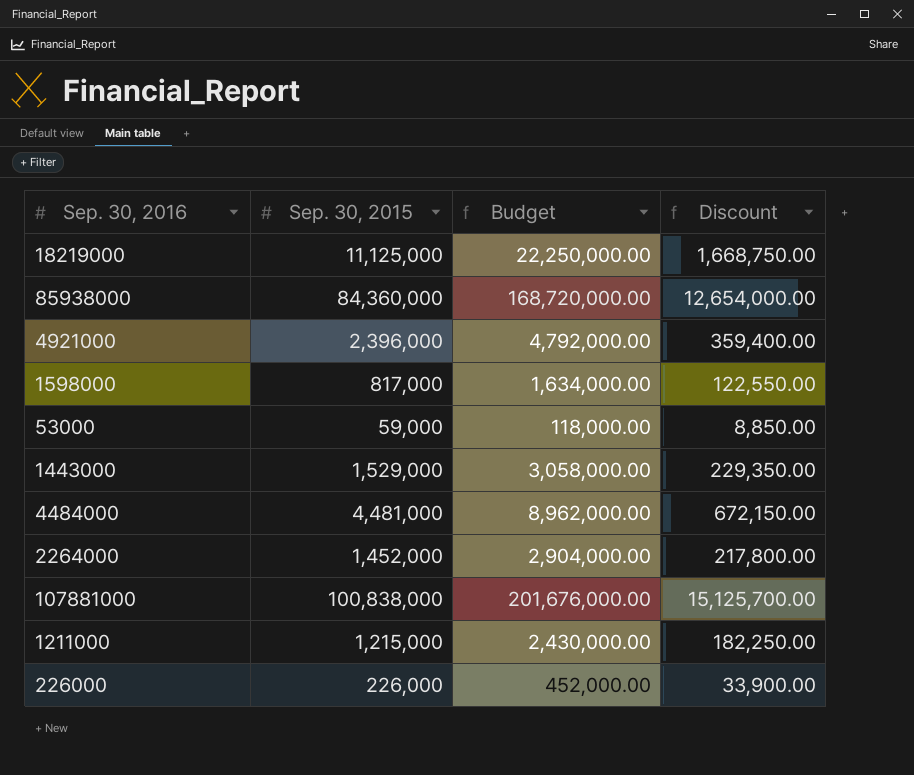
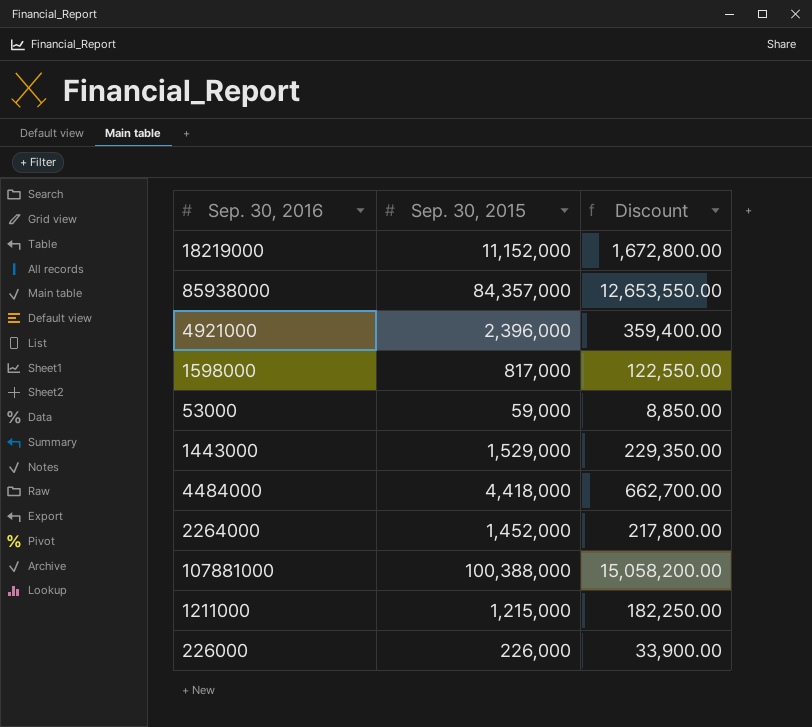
column Budget | formula: [Sep. 30, 2015] * 2 -> none
18219000 | Sep. 30, 2015: 11,125,000 -> 11,152,000
18219000 | Discount: 1,668,750.00 -> 1,672,800.00
85938000 | Sep. 30, 2015: 84,360,000 -> 84,357,000
85938000 | Discount: 12,654,000.00 -> 12,653,550.00
4484000 | Sep. 30, 2015: 4,481,000 -> 4,418,000
4484000 | Discount: 672,150.00 -> 662,700.00
107881000 | Sep. 30, 2015: 100,838,000 -> 100,388,000
107881000 | Discount: 15,125,700.00 -> 15,058,200.00

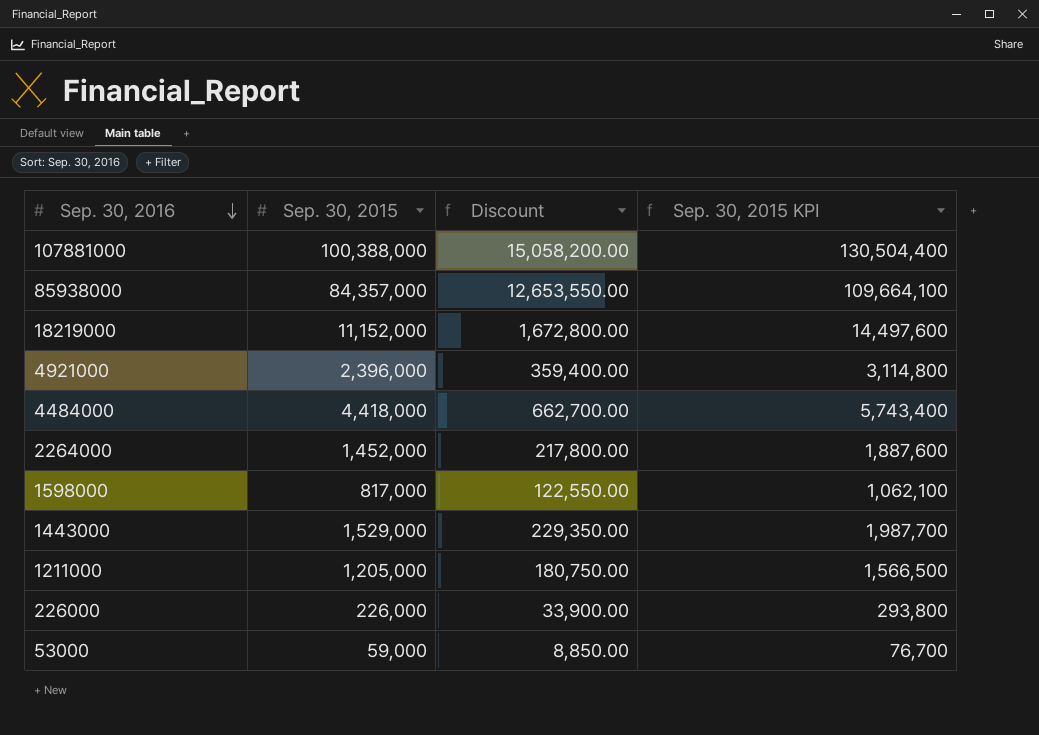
row order: none -> Sep. 30, 2016 descending
column Sep. 30, 2015 KPI | formula: none -> [Sep. 30, 2015] * 1.3
1211000 | Sep. 30, 2015: 1,215,000 -> 1,205,000
1211000 | Discount: 182,250.00 -> 180,750.00

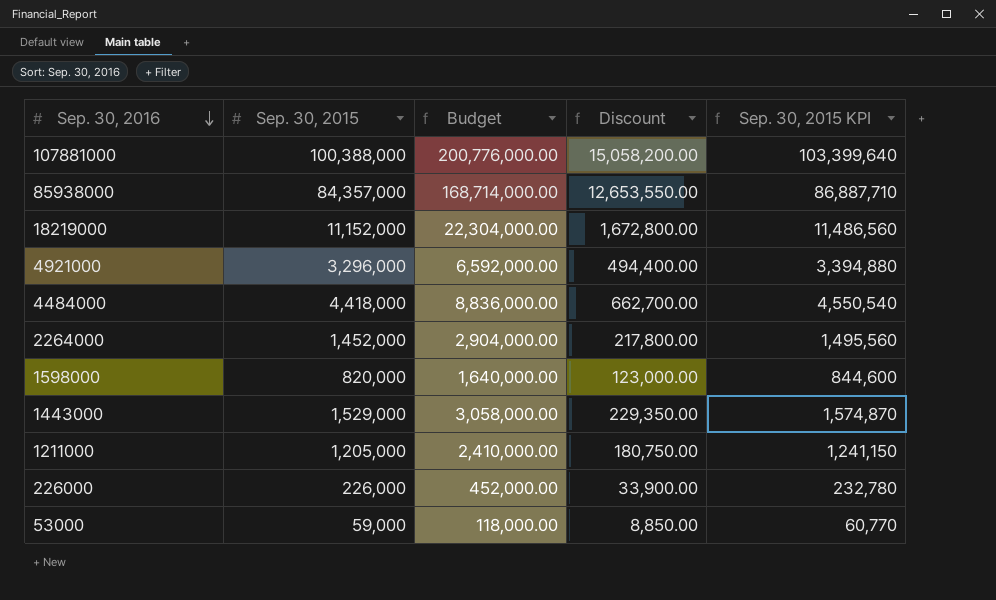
column Budget | formula: none -> [Sep. 30, 2015] * 2
column Sep. 30, 2015 KPI | formula: [Sep. 30, 2015] * 1.3 -> [Sep. 30, 2015] * 1.03
4921000 | Sep. 30, 2015: 2,396,000 -> 3,296,000
4921000 | Discount: 359,400.00 -> 494,400.00
1598000 | Sep. 30, 2015: 817,000 -> 820,000
1598000 | Discount: 122,550.00 -> 123,000.00

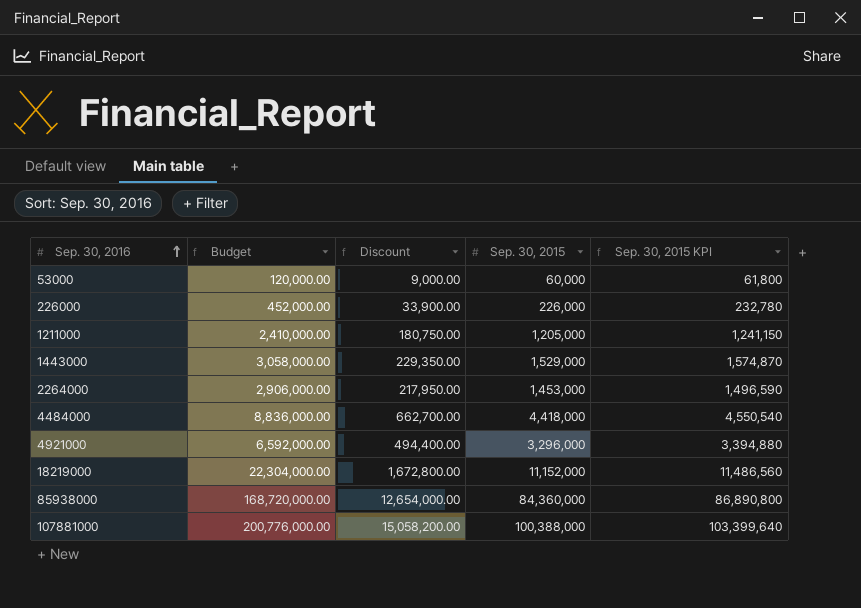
row order: Sep. 30, 2016 descending -> Sep. 30, 2016 ascending
column Sep. 30, 2015 | position: 2 -> 4
row 1598000: 820,000 | 1,640,000.00 | 123,000.00 | 844,600 -> none
53000 | Budget: 118,000.00 -> 120,000.00
53000 | Discount: 8,850.00 -> 9,000.00
53000 | Sep. 30, 2015: 59,000 -> 60,000
53000 | Sep. 30, 2015 KPI: 60,770 -> 61,800
2264000 | Budget: 2,904,000.00 -> 2,906,000.00
2264000 | Discount: 217,800.00 -> 217,950.00
2264000 | Sep. 30, 2015: 1,452,000 -> 1,453,000
2264000 | Sep. 30, 2015 KPI: 1,495,560 -> 1,496,590
85938000 | Budget: 168,714,000.00 -> 168,720,000.00
85938000 | Discount: 12,653,550.00 -> 12,654,000.00
85938000 | Sep. 30, 2015: 84,357,000 -> 84,360,000
85938000 | Sep. 30, 2015 KPI: 86,887,710 -> 86,890,800

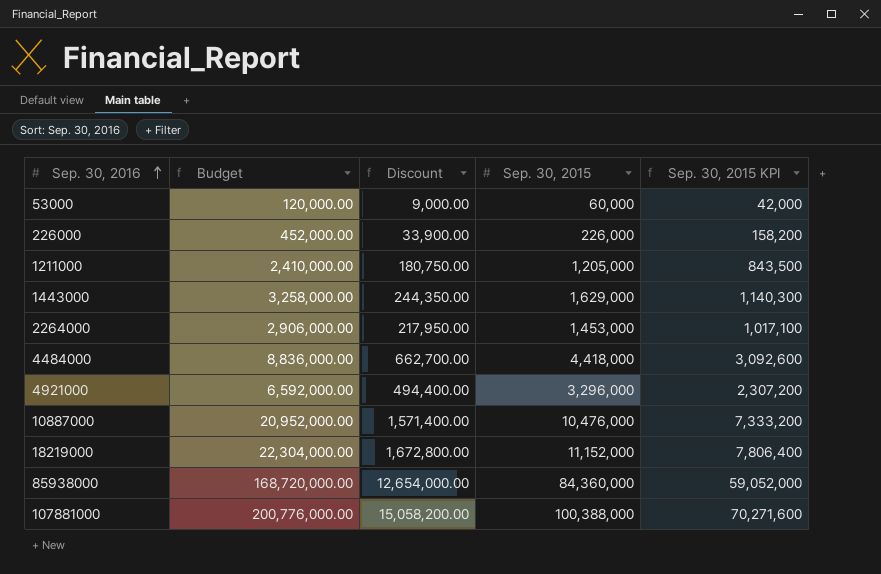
column Sep. 30, 2015 KPI | formula: [Sep. 30, 2015] * 1.03 -> [Sep. 30, 2015] * 0.7
1443000 | Budget: 3,058,000.00 -> 3,258,000.00
1443000 | Discount: 229,350.00 -> 244,350.00
1443000 | Sep. 30, 2015: 1,529,000 -> 1,629,000
row 10887000: none -> 20,952,000.00 | 1,571,400.00 | 10,476,000 | 7,333,200

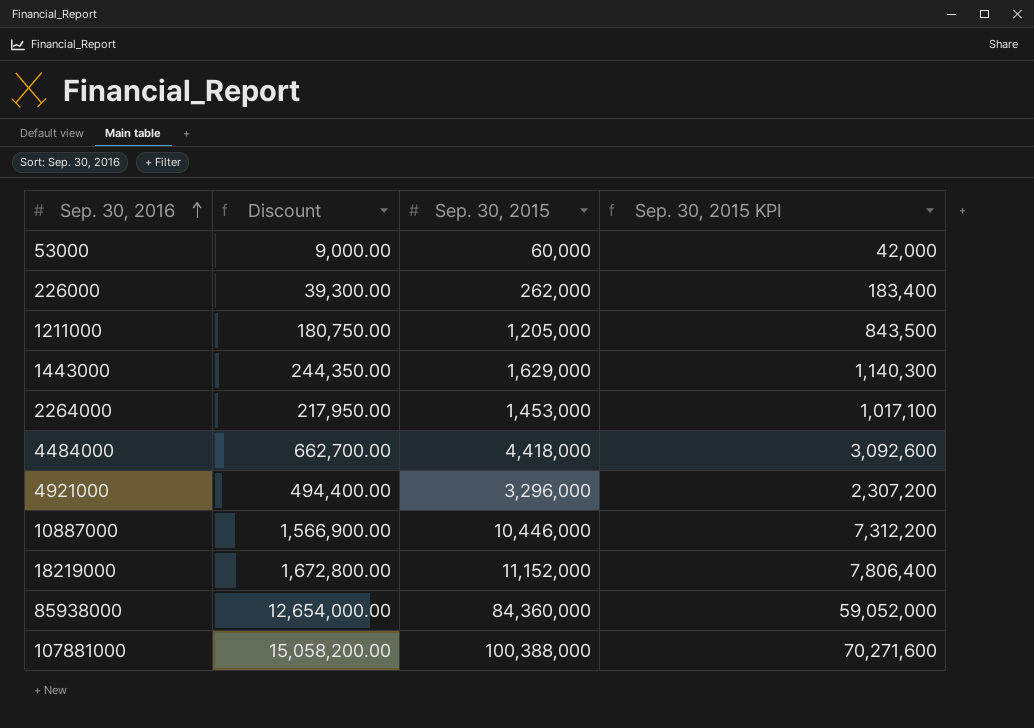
column Budget | formula: [Sep. 30, 2015] * 2 -> none
226000 | Discount: 33,900.00 -> 39,300.00
226000 | Sep. 30, 2015: 226,000 -> 262,000
226000 | Sep. 30, 2015 KPI: 158,200 -> 183,400
10887000 | Discount: 1,571,400.00 -> 1,566,900.00
10887000 | Sep. 30, 2015: 10,476,000 -> 10,446,000
10887000 | Sep. 30, 2015 KPI: 7,333,200 -> 7,312,200

